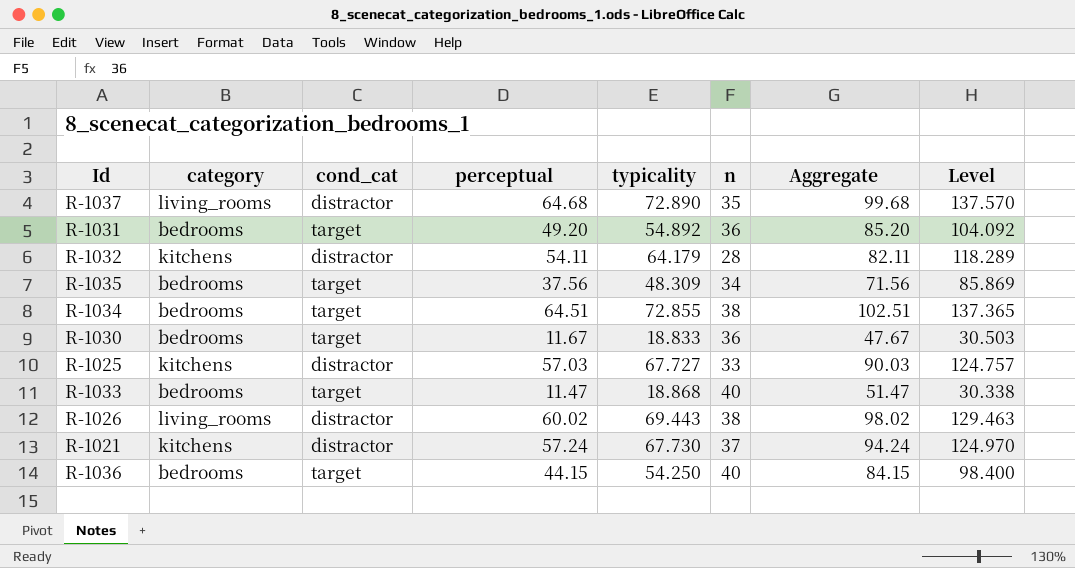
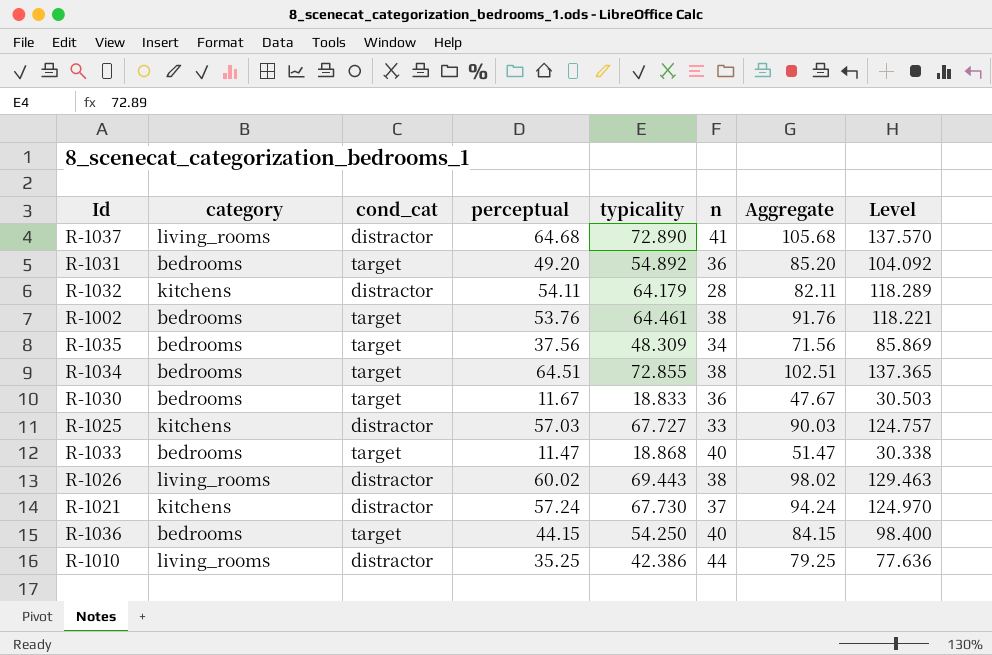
R-1037 | n: 35 -> 41
R-1037 | Aggregate: 99.68 -> 105.68
row R-1002: none -> bedrooms | target | 53.76 | 64.461 | 38 | 91.76 | 118.221
row R-1010: none -> living_rooms | distractor | 35.25 | 42.386 | 44 | 79.25 | 77.636

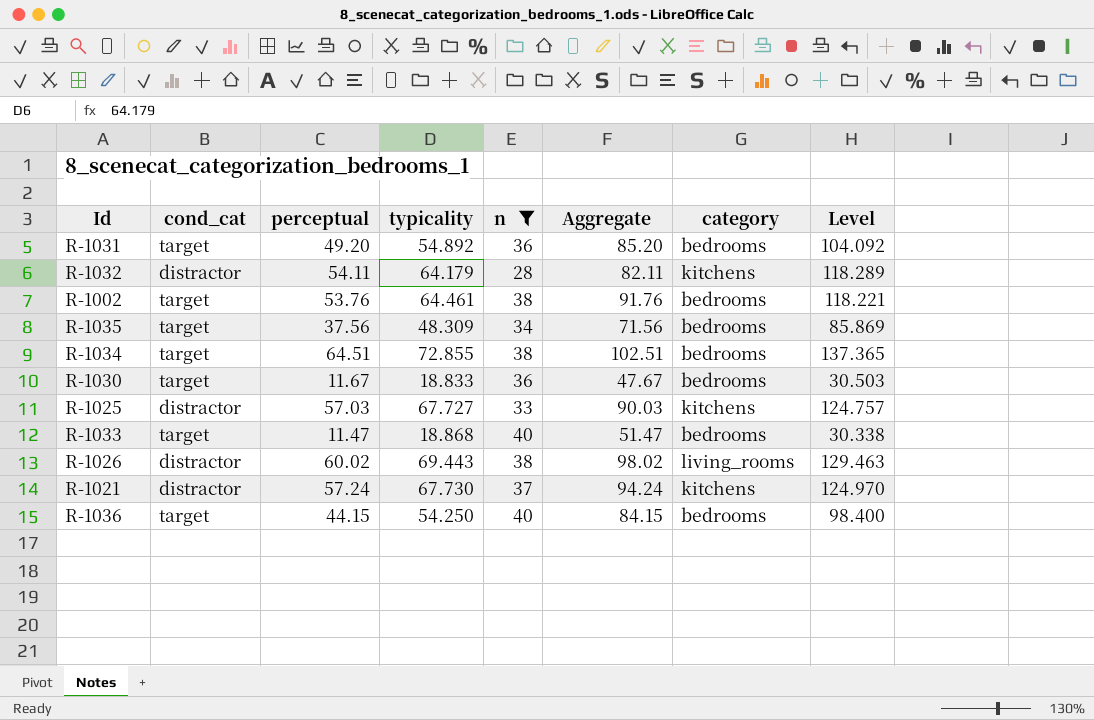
filter: none -> n <= 40
column category | position: 2 -> 7

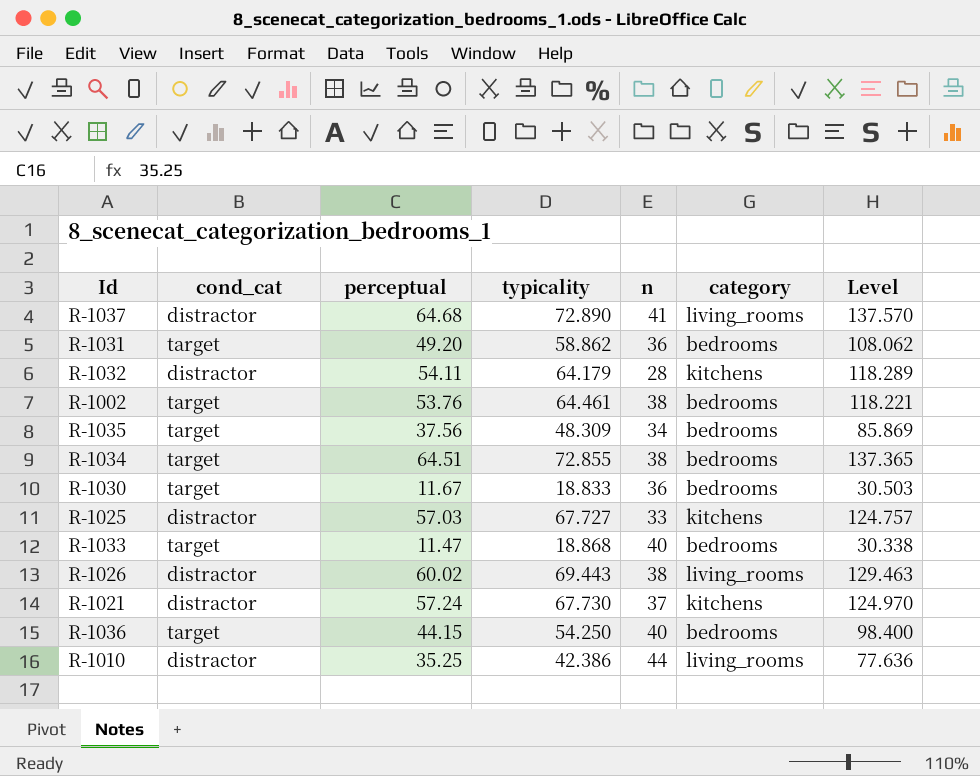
filter: n <= 40 -> none
column Aggregate | formula: [perceptual] + [n] -> none
R-1031 | typicality: 54.892 -> 58.862
R-1031 | Level: 104.092 -> 108.062

